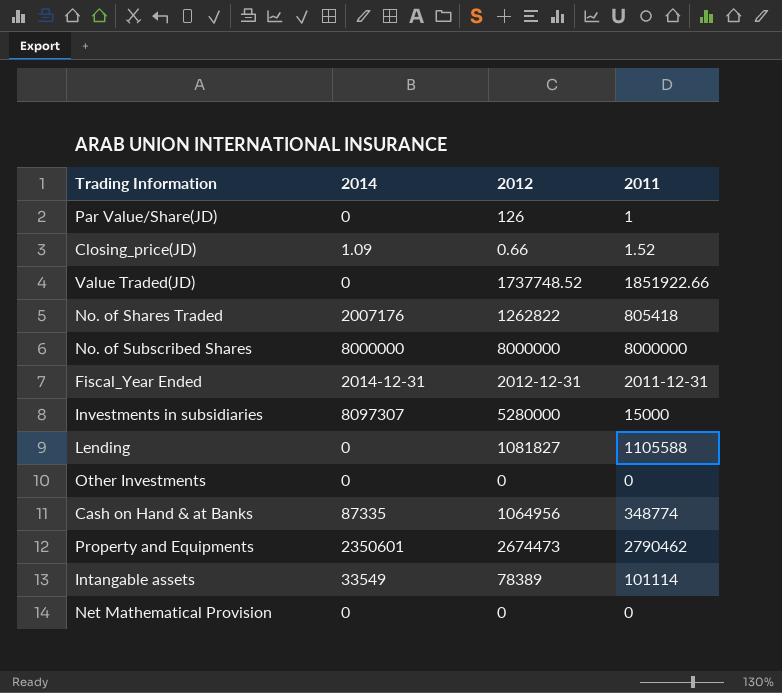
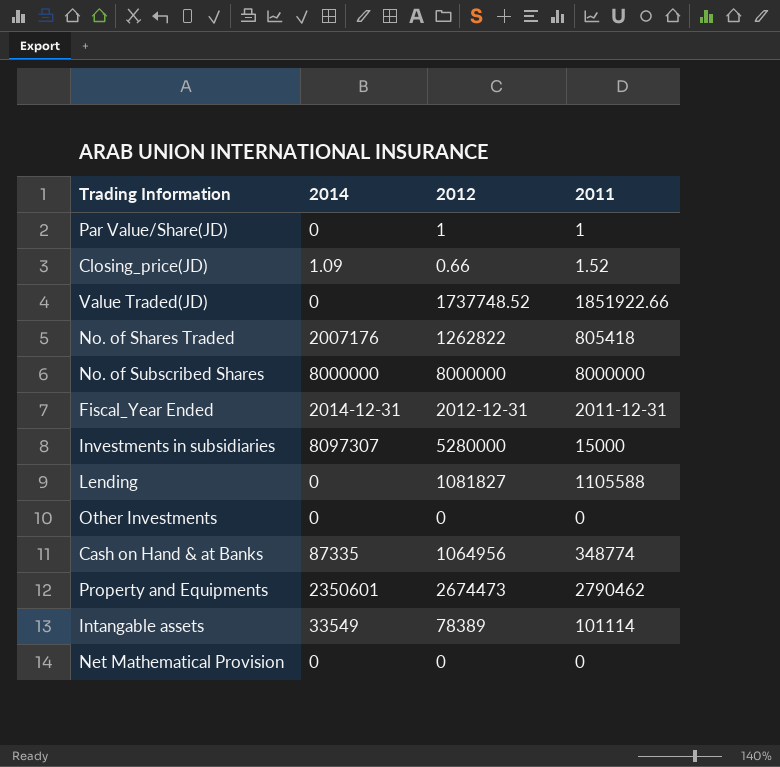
Par Value/Share(JD) | 2012: 126 -> 1

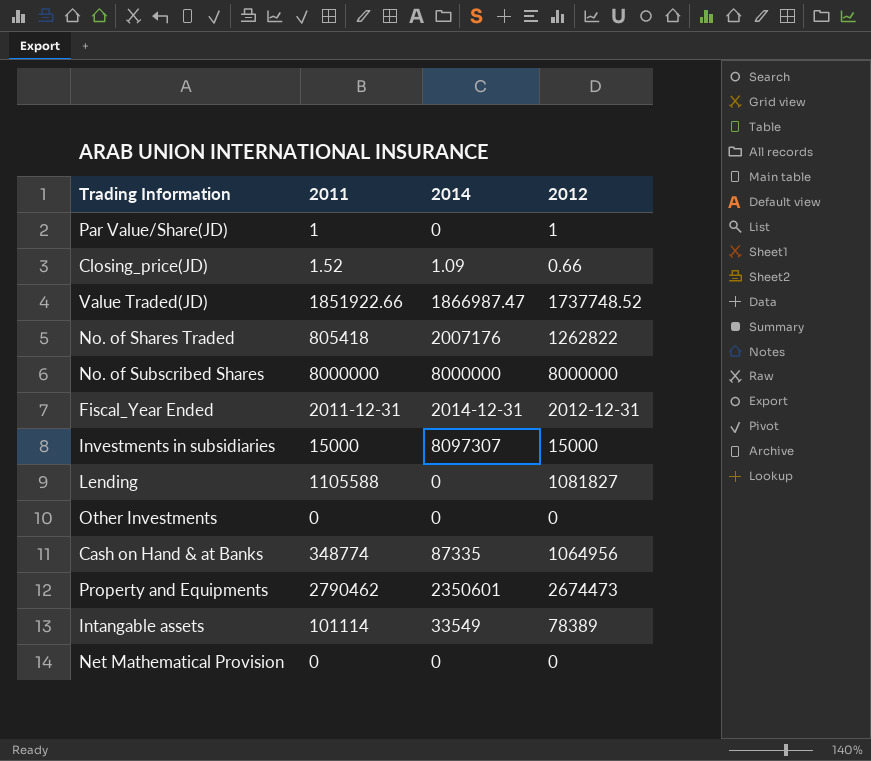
column 2011 | position: 4 -> 2
Value Traded(JD) | 2014: 0 -> 1866987.47
Investments in subsidiaries | 2012: 5280000 -> 15000

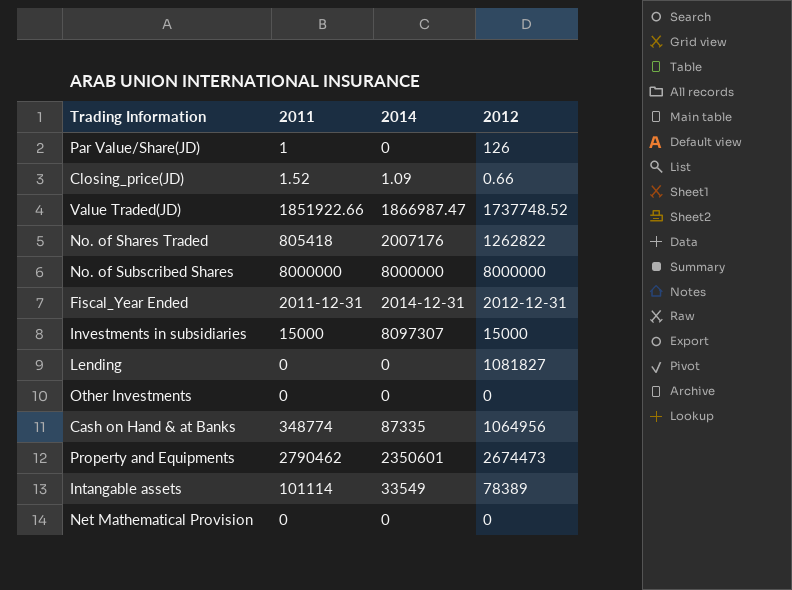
Par Value/Share(JD) | 2012: 1 -> 126
Lending | 2011: 1105588 -> 0

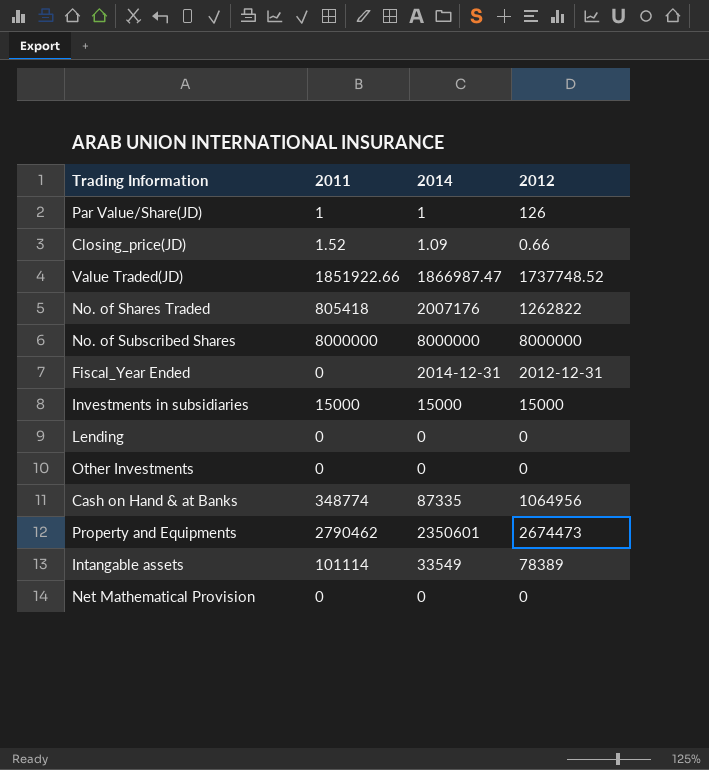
Par Value/Share(JD) | 2014: 0 -> 1
Fiscal_Year Ended | 2011: 2011-12-31 -> 0
Investments in subsidiaries | 2014: 8097307 -> 15000
Lending | 2012: 1081827 -> 0

